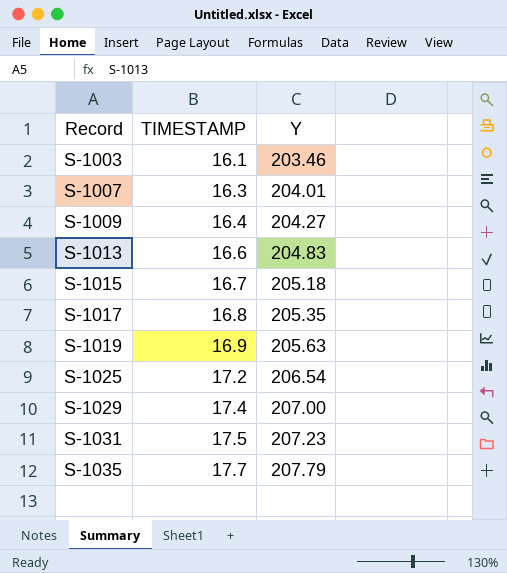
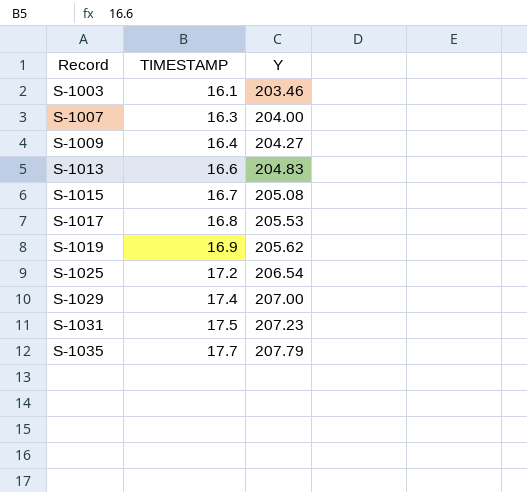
S-1007 | Y: 204.01 -> 204.00
S-1015 | Y: 205.18 -> 205.08
S-1017 | Y: 205.35 -> 205.53
S-1019 | Y: 205.63 -> 205.62

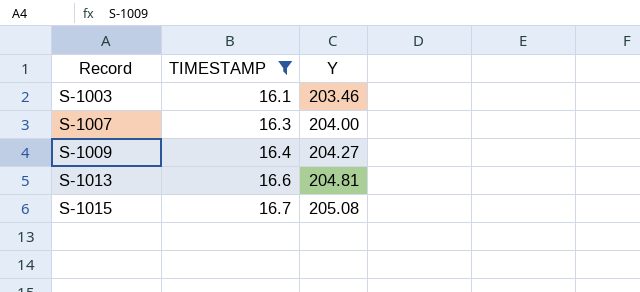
filter: none -> TIMESTAMP <= 16.7
S-1013 | Y: 204.83 -> 204.81

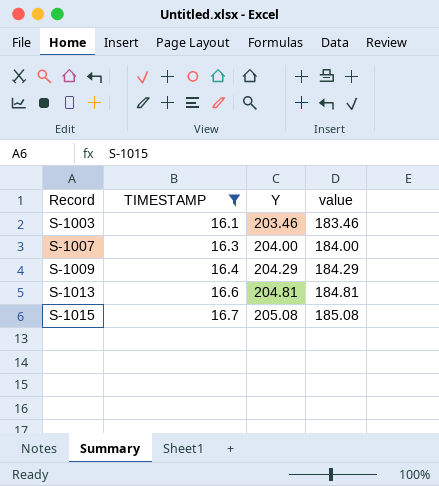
column value | formula: none -> [Y] - 20
S-1009 | Y: 204.27 -> 204.29

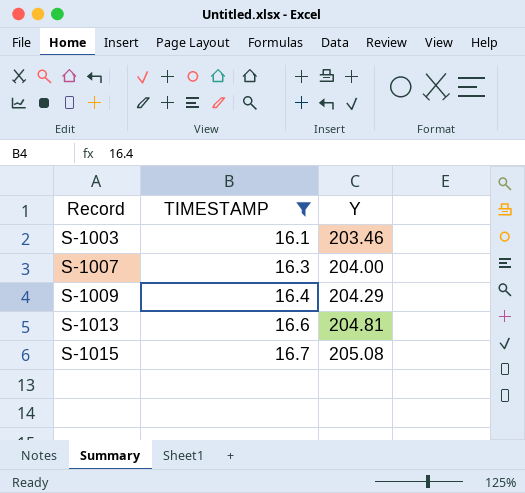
column value | formula: [Y] - 20 -> none

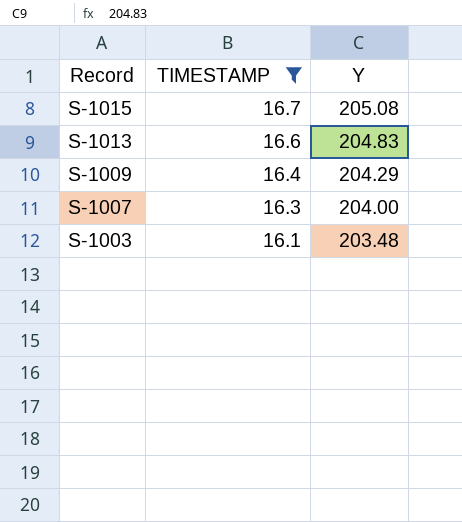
row order: Record ascending -> Record descending
S-1013 | Y: 204.81 -> 204.83
S-1003 | Y: 203.46 -> 203.48

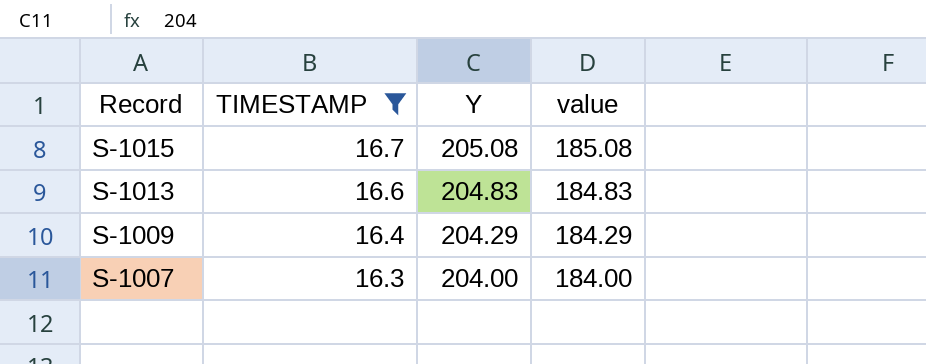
column value | formula: none -> [Y] - 20
row S-1003: 16.1 | 203.48 -> none

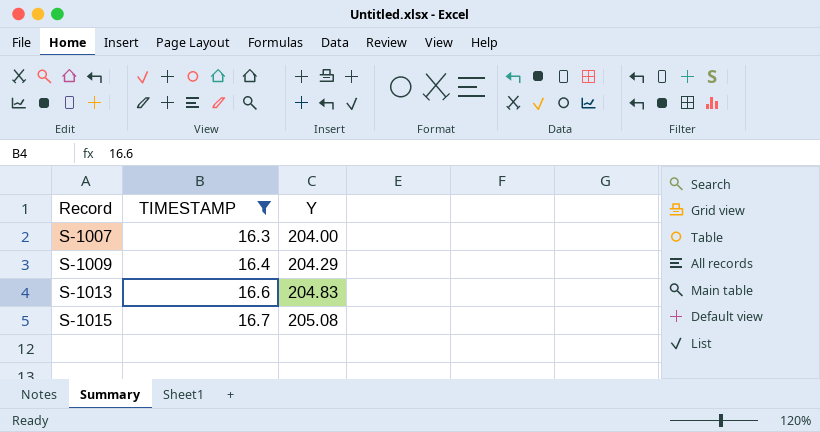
row order: Record descending -> Record ascending
column value | formula: [Y] - 20 -> none

